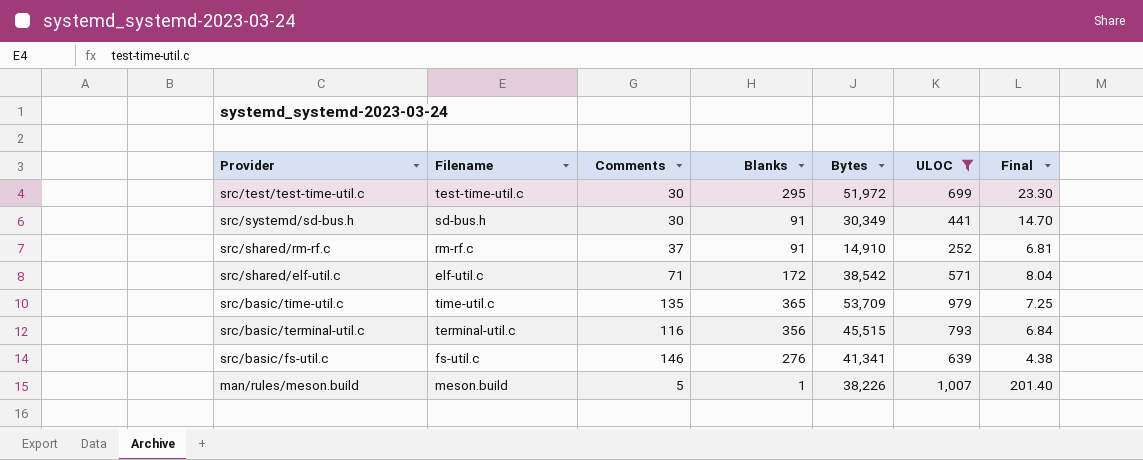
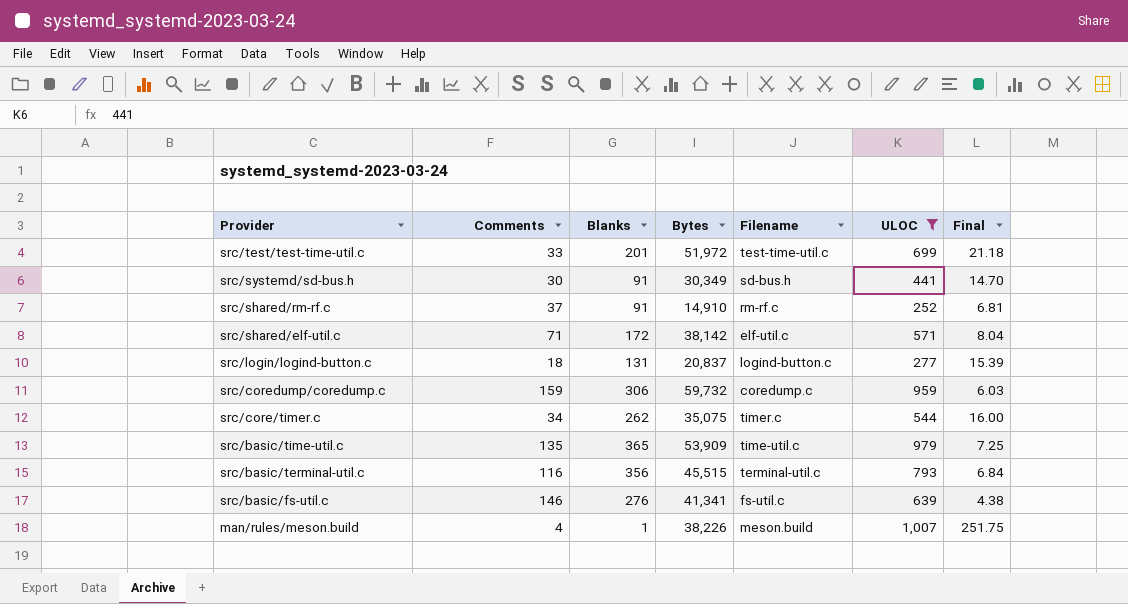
column Filename | position: 2 -> 5
src/test/test-time-util.c | Comments: 30 -> 33
src/test/test-time-util.c | Blanks: 295 -> 201
src/test/test-time-util.c | Final: 23.30 -> 21.18
src/shared/elf-util.c | Bytes: 38,542 -> 38,142
row src/login/logind-button.c: none -> 18 | 131 | 20,837 | logind-button.c | 277 | 15.39
row src/coredump/coredump.c: none -> 159 | 306 | 59,732 | coredump.c | 959 | 6.03
row src/core/timer.c: none -> 34 | 262 | 35,075 | timer.c | 544 | 16.00
src/basic/time-util.c | Bytes: 53,709 -> 53,909
man/rules/meson.build | Comments: 5 -> 4
man/rules/meson.build | Final: 201.40 -> 251.75

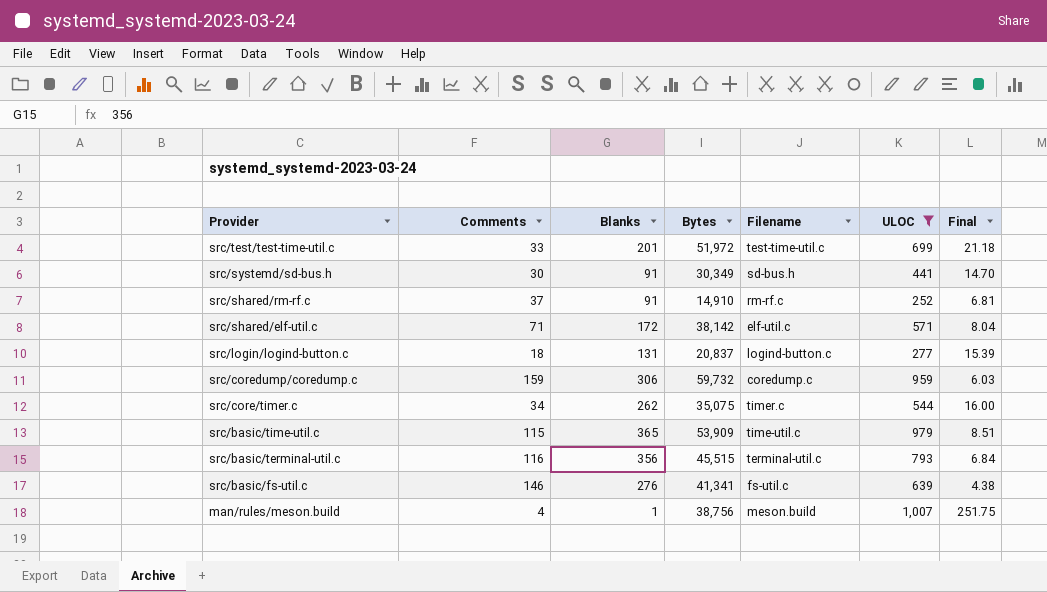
src/basic/time-util.c | Comments: 135 -> 115
src/basic/time-util.c | Final: 7.25 -> 8.51
man/rules/meson.build | Bytes: 38,226 -> 38,756

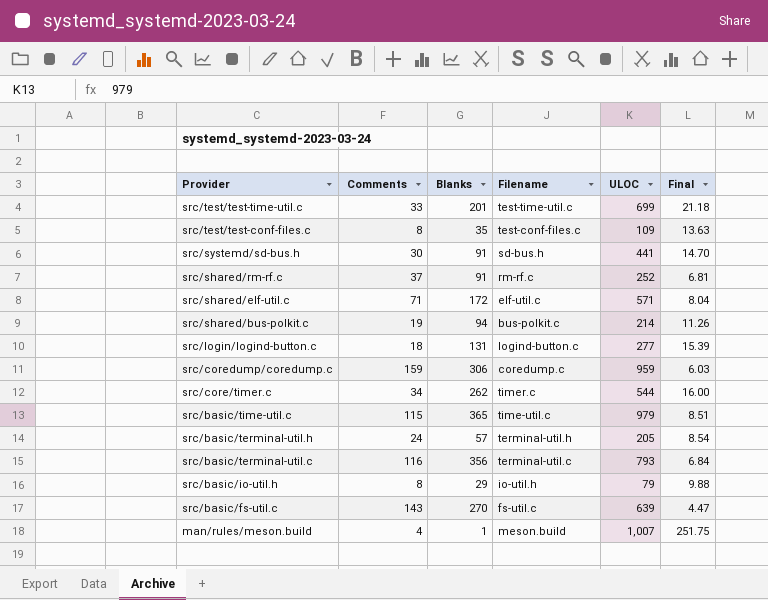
filter: ULOC >= 252 -> none
column Bytes | position: 4 -> none
src/basic/fs-util.c | Comments: 146 -> 143
src/basic/fs-util.c | Blanks: 276 -> 270
src/basic/fs-util.c | Final: 4.38 -> 4.47

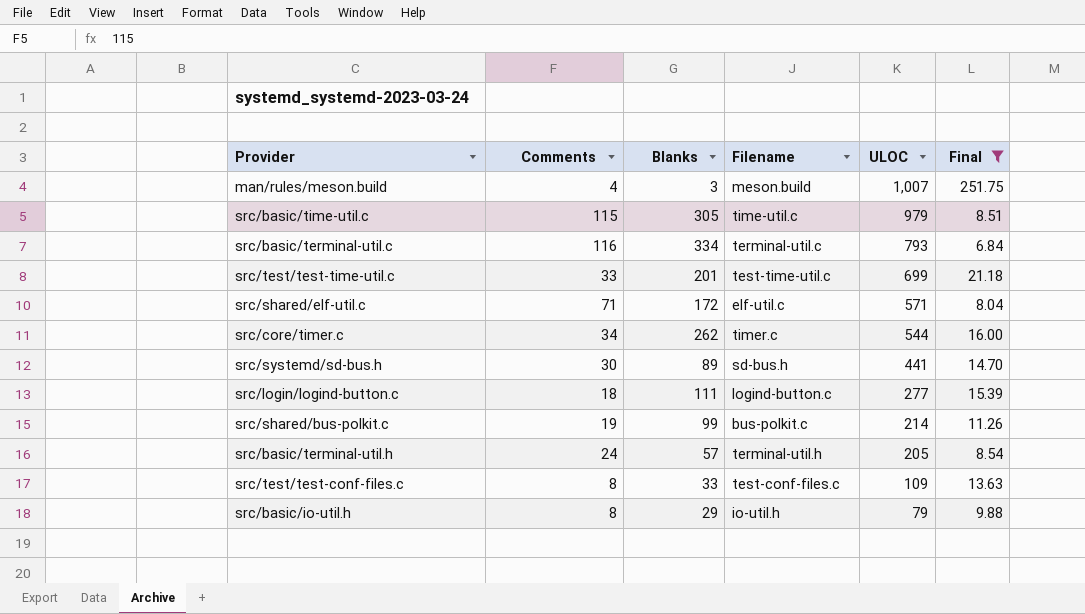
filter: none -> Final >= 6.84
row order: Provider descending -> ULOC descending
man/rules/meson.build | Blanks: 1 -> 3
src/basic/time-util.c | Blanks: 365 -> 305
src/basic/terminal-util.c | Blanks: 356 -> 334
src/systemd/sd-bus.h | Blanks: 91 -> 89
src/login/logind-button.c | Blanks: 131 -> 111
src/shared/bus-polkit.c | Blanks: 94 -> 99
src/test/test-conf-files.c | Blanks: 35 -> 33

